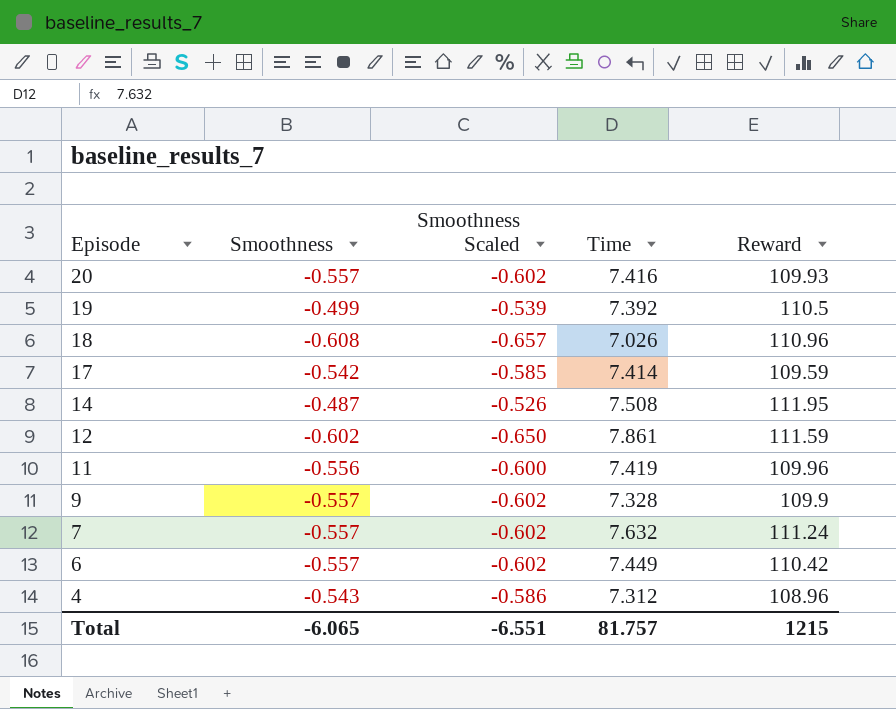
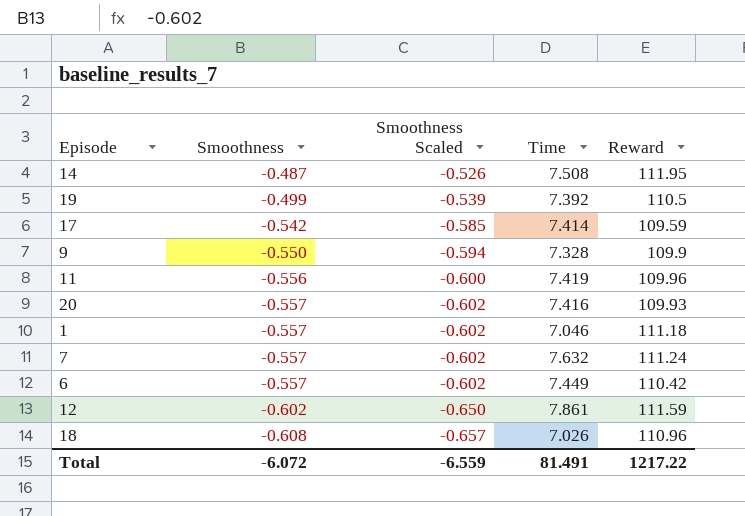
row order: Episode descending -> Smoothness descending
row 4: -0.543 | -0.586 | 7.312 | 108.96 -> none
9 | Smoothness: -0.557 -> -0.550
9 | Smoothness Scaled: -0.602 -> -0.594
row 1: none -> -0.557 | -0.602 | 7.046 | 111.18
Total | Smoothness: -6.065 -> -6.072
Total | Smoothness Scaled: -6.551 -> -6.559
Total | Time: 81.757 -> 81.491
Total | Reward: 1215 -> 1217.22

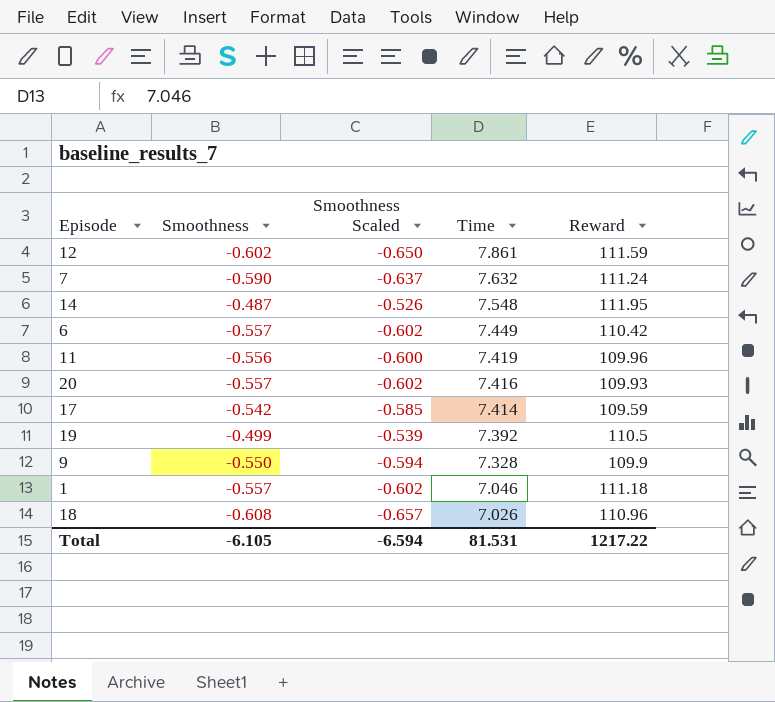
row order: Smoothness descending -> Time descending
7 | Smoothness: -0.557 -> -0.590
7 | Smoothness Scaled: -0.602 -> -0.637
14 | Time: 7.508 -> 7.548
Total | Smoothness: -6.072 -> -6.105
Total | Smoothness Scaled: -6.559 -> -6.594
Total | Time: 81.491 -> 81.531

